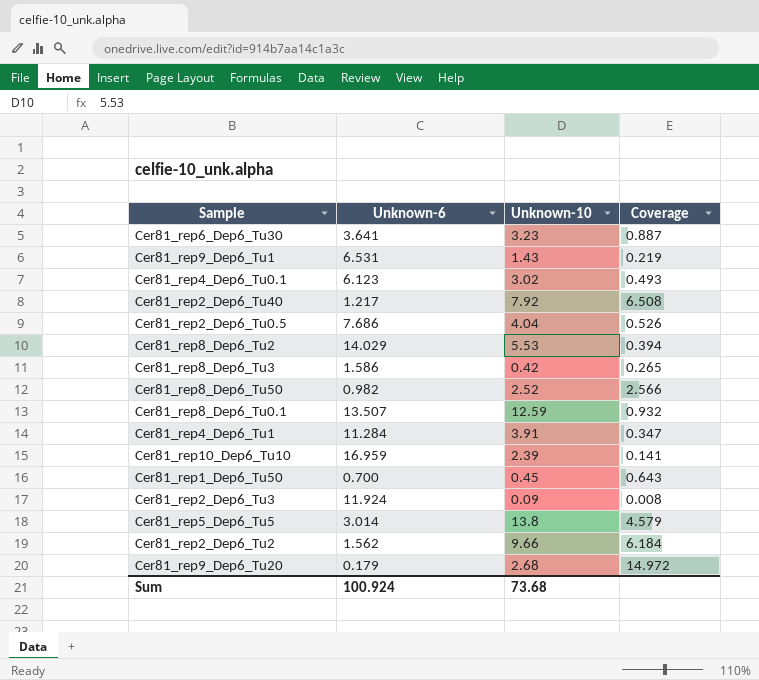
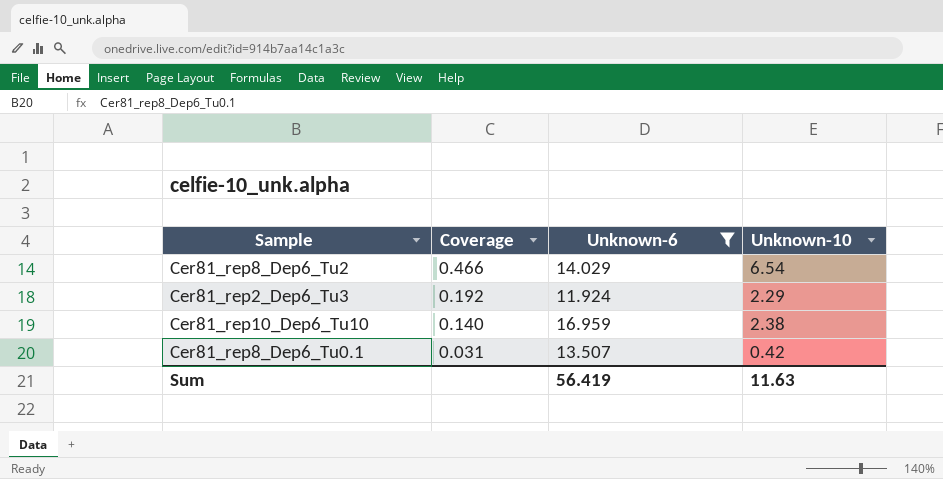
filter: none -> Unknown-6 >= 11.924
row order: none -> Coverage descending
column Coverage | position: 4 -> 2
Cer81_rep8_Dep6_Tu2 | Coverage: 0.394 -> 0.466
Cer81_rep8_Dep6_Tu2 | Unknown-10: 5.53 -> 6.54
Cer81_rep2_Dep6_Tu3 | Coverage: 0.008 -> 0.192
Cer81_rep2_Dep6_Tu3 | Unknown-10: 0.09 -> 2.29
Cer81_rep10_Dep6_Tu10 | Coverage: 0.141 -> 0.140
Cer81_rep10_Dep6_Tu10 | Unknown-10: 2.39 -> 2.38
Cer81_rep8_Dep6_Tu0.1 | Coverage: 0.932 -> 0.031
Cer81_rep8_Dep6_Tu0.1 | Unknown-10: 12.59 -> 0.42
Sum | Unknown-6: 100.924 -> 56.419
Sum | Unknown-10: 73.68 -> 11.63

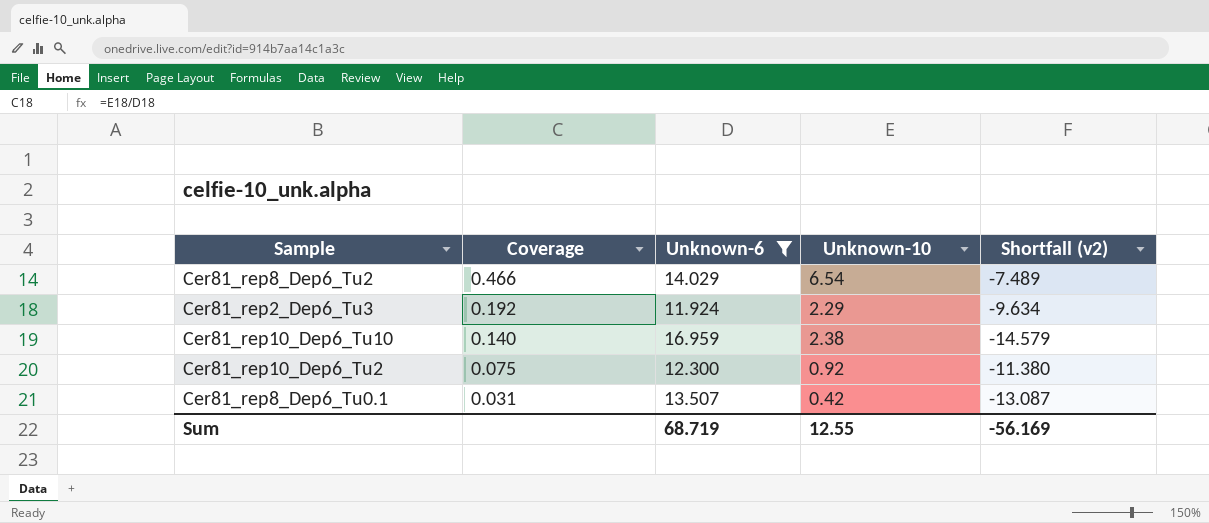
column Shortfall (v2) | formula: none -> [Unknown-10] - [Unknown-6]
row Cer81_rep10_Dep6_Tu2: none -> 0.075 | 12.300 | 0.92 | -11.380
Sum | Unknown-6: 56.419 -> 68.719
Sum | Unknown-10: 11.63 -> 12.55

